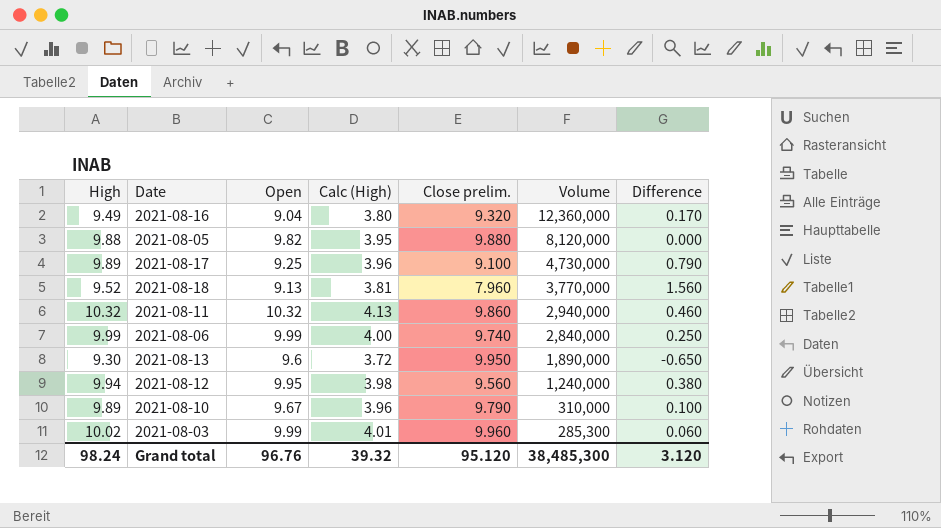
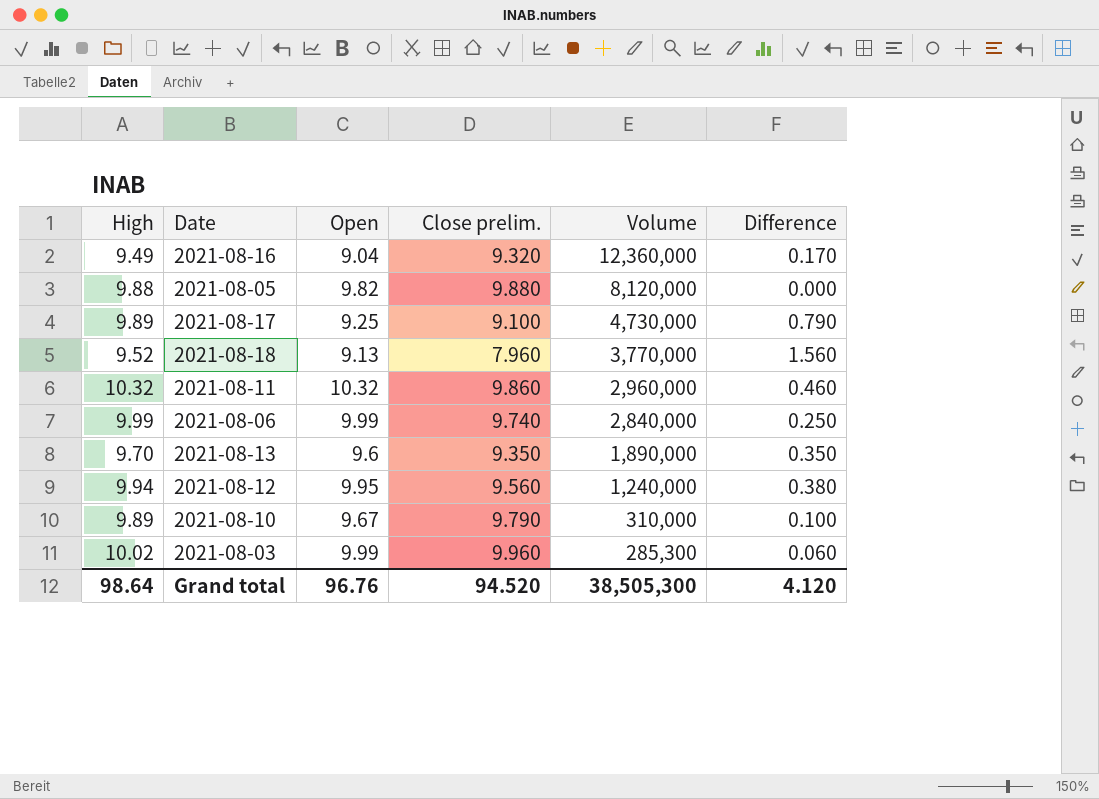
column Calc (High) | formula: [High] * 0.4 -> none
2021-08-11 | Volume: 2,940,000 -> 2,960,000
2021-08-13 | High: 9.30 -> 9.70
2021-08-13 | Close prelim.: 9.950 -> 9.350
2021-08-13 | Difference: -0.650 -> 0.350
Grand total | High: 98.24 -> 98.64
Grand total | Close prelim.: 95.120 -> 94.520
Grand total | Volume: 38,485,300 -> 38,505,300
Grand total | Difference: 3.120 -> 4.120

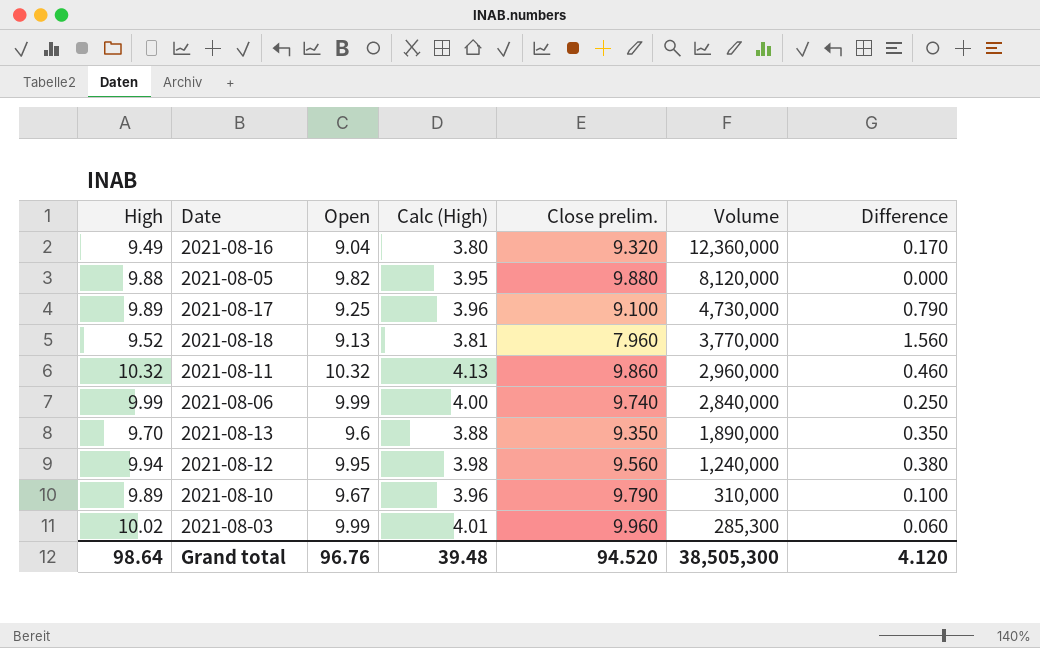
column Calc (High) | formula: none -> [High] * 0.4

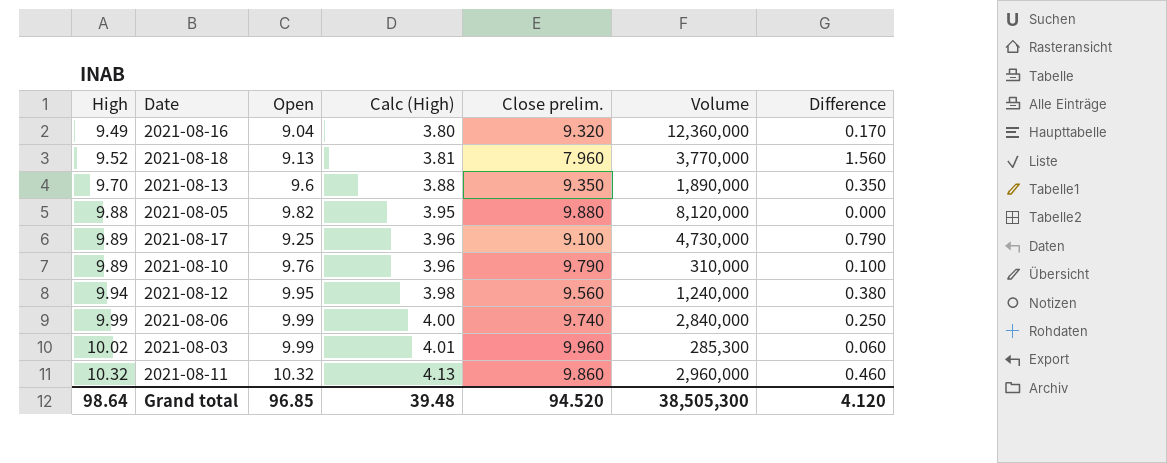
row order: Volume descending -> High ascending
2021-08-10 | Open: 9.67 -> 9.76
Grand total | Open: 96.76 -> 96.85

